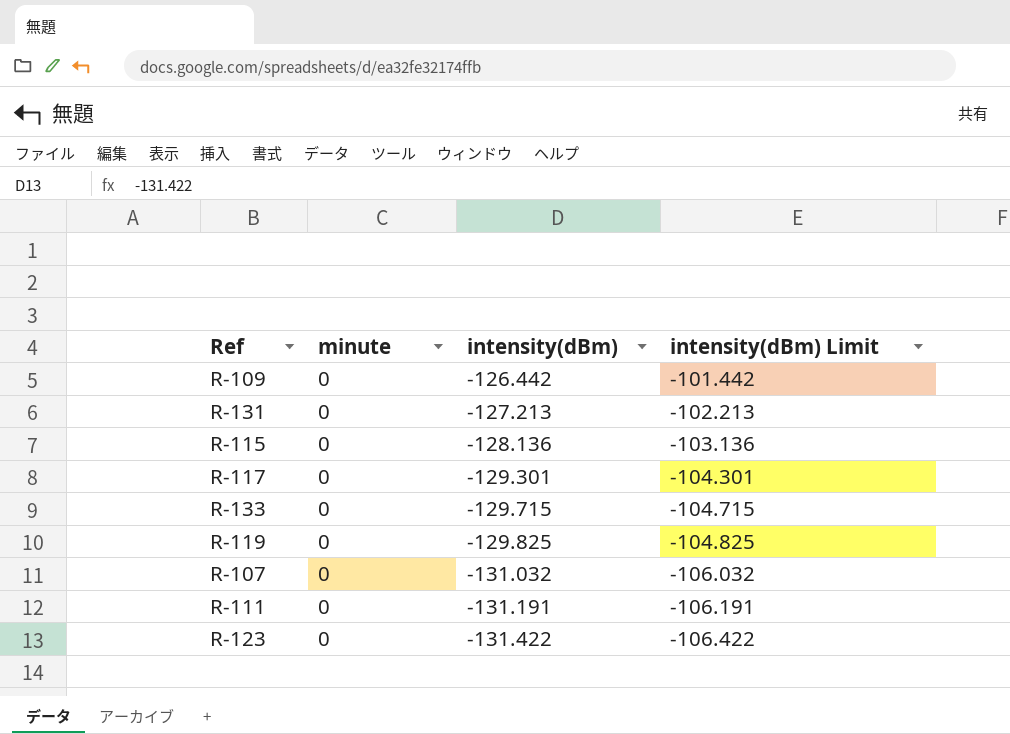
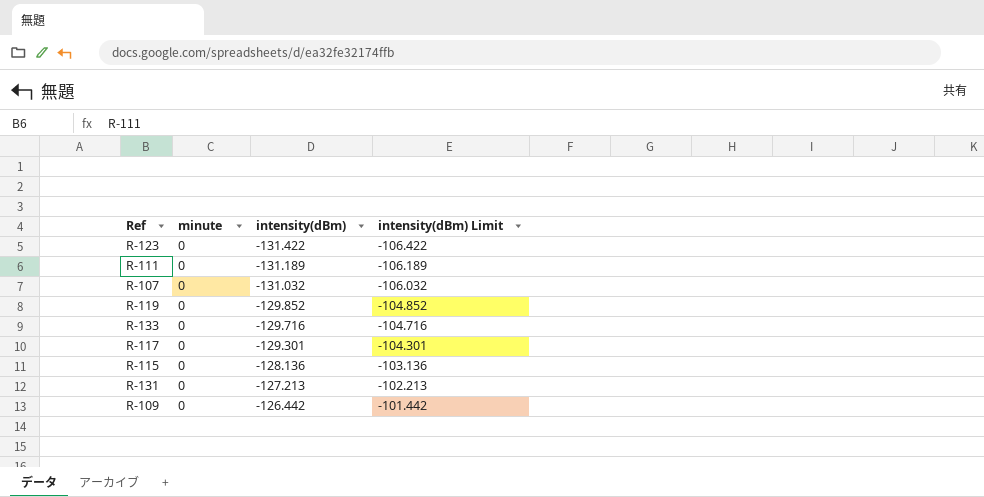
row order: intensity(dBm) descending -> intensity(dBm) ascending
R-111 | intensity(dBm): -131.191 -> -131.189
R-111 | intensity(dBm) Limit: -106.191 -> -106.189
R-119 | intensity(dBm): -129.825 -> -129.852
R-119 | intensity(dBm) Limit: -104.825 -> -104.852
R-133 | intensity(dBm): -129.715 -> -129.716
R-133 | intensity(dBm) Limit: -104.715 -> -104.716

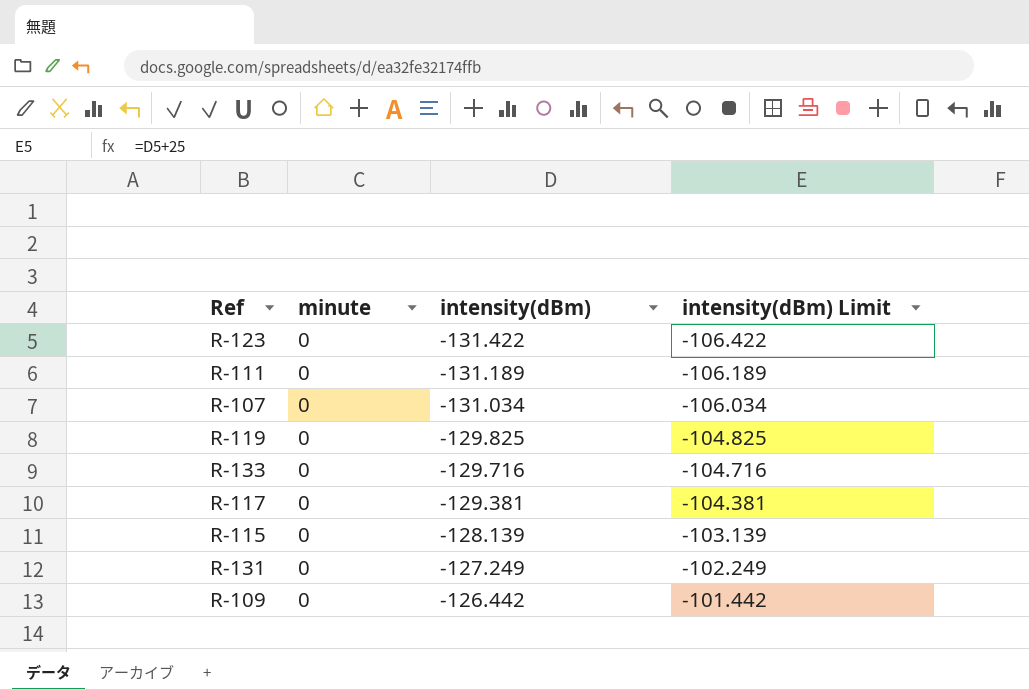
R-107 | intensity(dBm): -131.032 -> -131.034
R-107 | intensity(dBm) Limit: -106.032 -> -106.034
R-119 | intensity(dBm): -129.852 -> -129.825
R-119 | intensity(dBm) Limit: -104.852 -> -104.825
R-117 | intensity(dBm): -129.301 -> -129.381
R-117 | intensity(dBm) Limit: -104.301 -> -104.381
R-115 | intensity(dBm): -128.136 -> -128.139
R-115 | intensity(dBm) Limit: -103.136 -> -103.139
R-131 | intensity(dBm): -127.213 -> -127.249
R-131 | intensity(dBm) Limit: -102.213 -> -102.249

